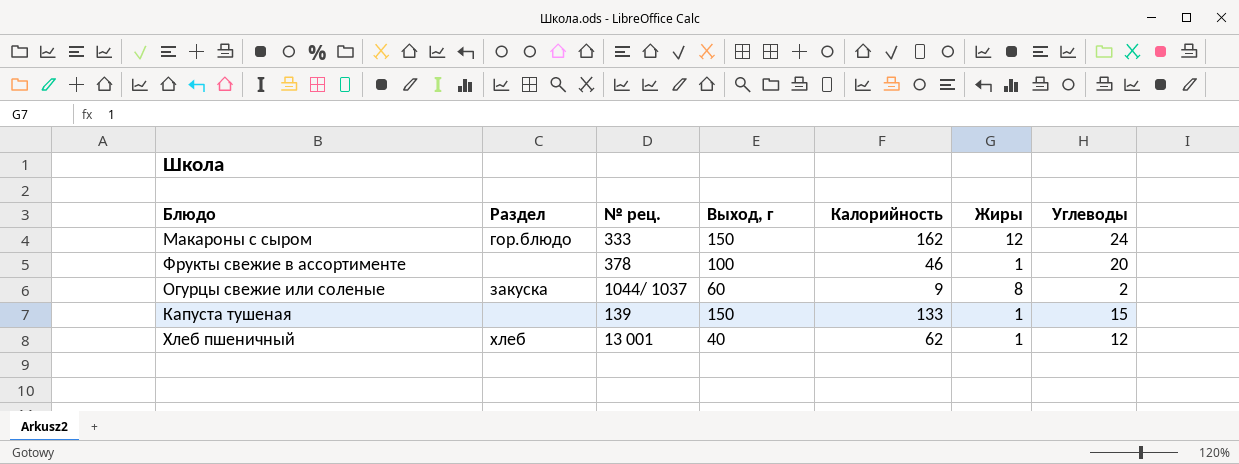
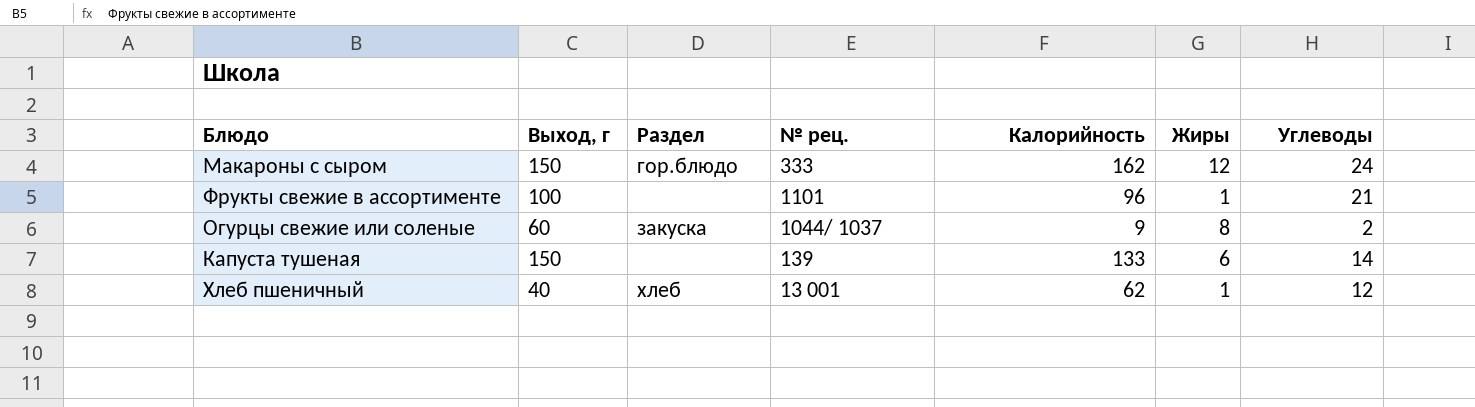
column Выход, г | position: 4 -> 2
Фрукты свежие в ассортименте | № рец.: 378 -> 1101
Фрукты свежие в ассортименте | Калорийность: 46 -> 96
Фрукты свежие в ассортименте | Углеводы: 20 -> 21
Капуста тушеная | Жиры: 1 -> 6
Капуста тушеная | Углеводы: 15 -> 14

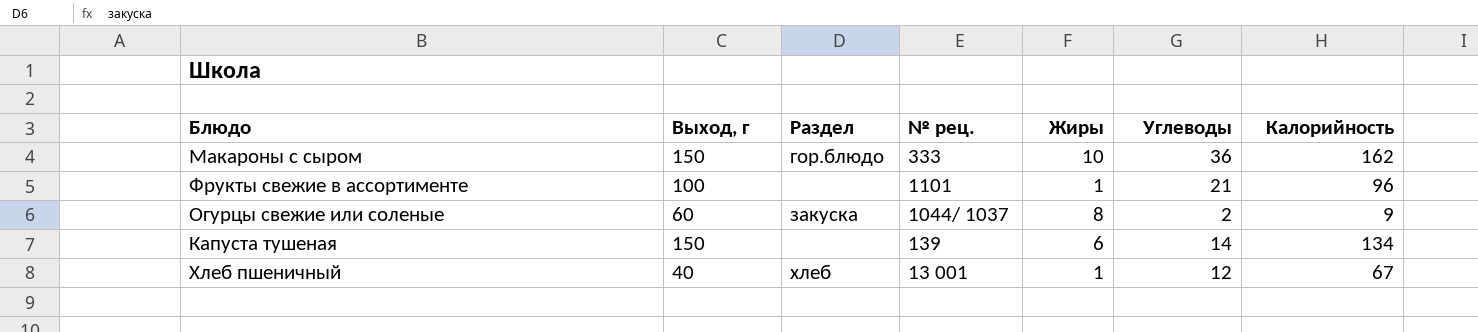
column Калорийность | position: 5 -> 7
Макароны с сыром | Жиры: 12 -> 10
Макароны с сыром | Углеводы: 24 -> 36
Капуста тушеная | Калорийность: 133 -> 134
Хлеб пшеничный | Калорийность: 62 -> 67

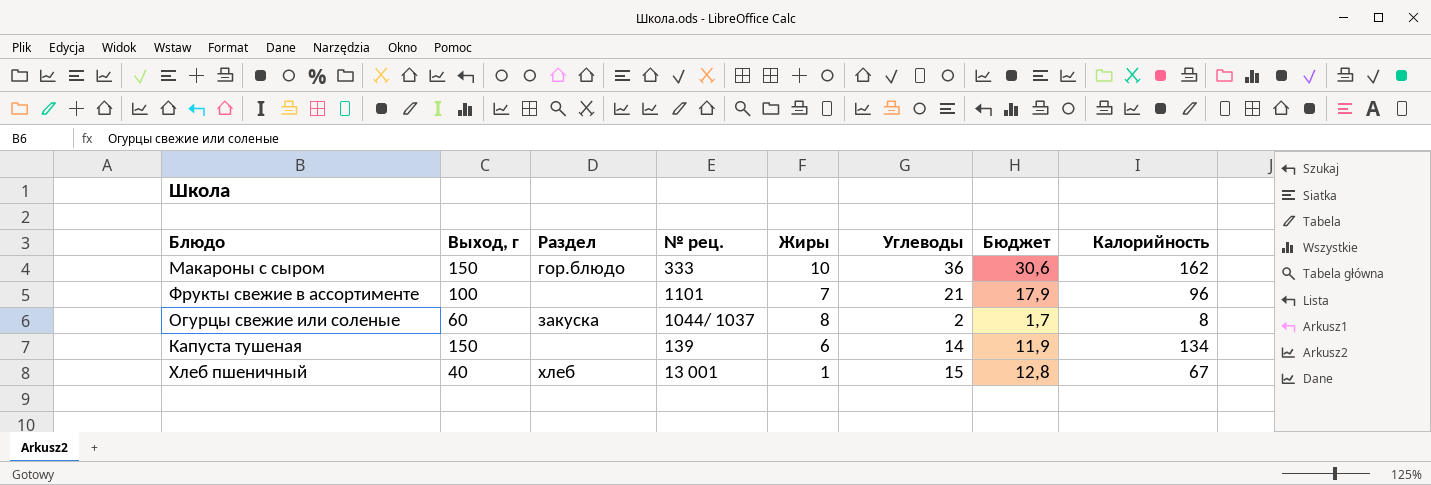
column Бюджет | formula: none -> [Углеводы] * 0,85
Фрукты свежие в ассортименте | Жиры: 1 -> 7
Огурцы свежие или соленые | Калорийность: 9 -> 8
Хлеб пшеничный | Углеводы: 12 -> 15

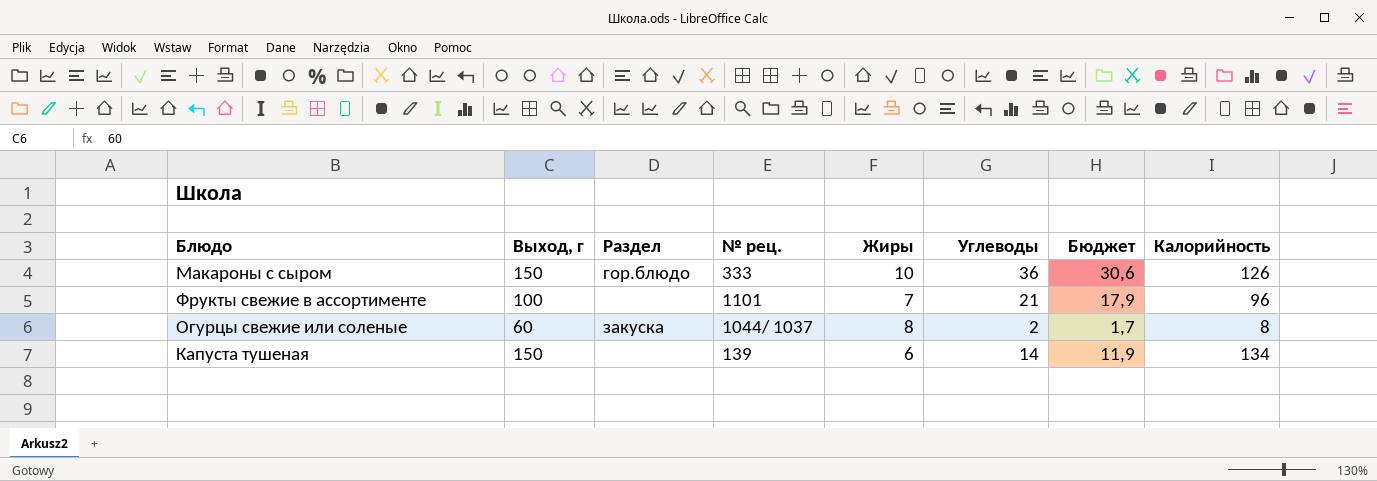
row Хлеб пшеничный: 40 | хлеб | 13 001 | 1 | 15 | 12,8 | 67 -> none
Макароны с сыром | Калорийность: 162 -> 126

